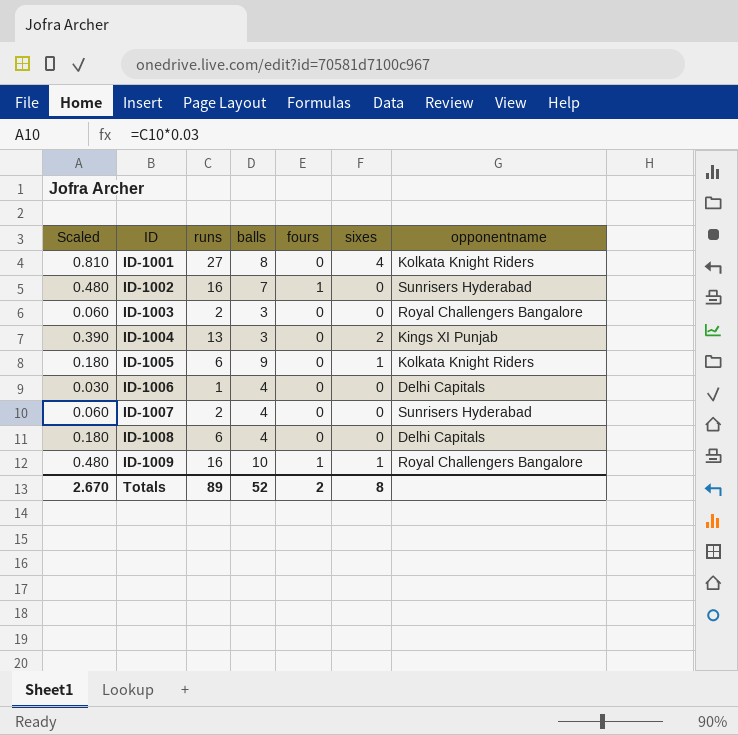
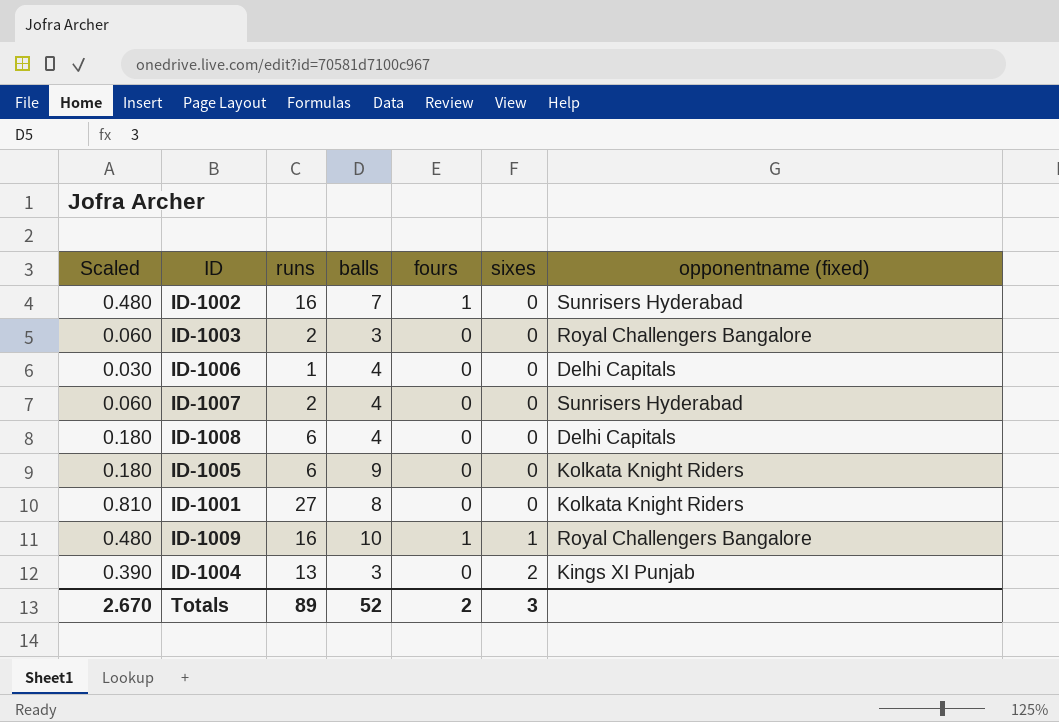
row order: ID ascending -> sixes ascending
column name: opponentname -> opponentname (fixed)
ID-1005 | sixes: 1 -> 0
ID-1001 | sixes: 4 -> 0
Totals | sixes: 8 -> 3

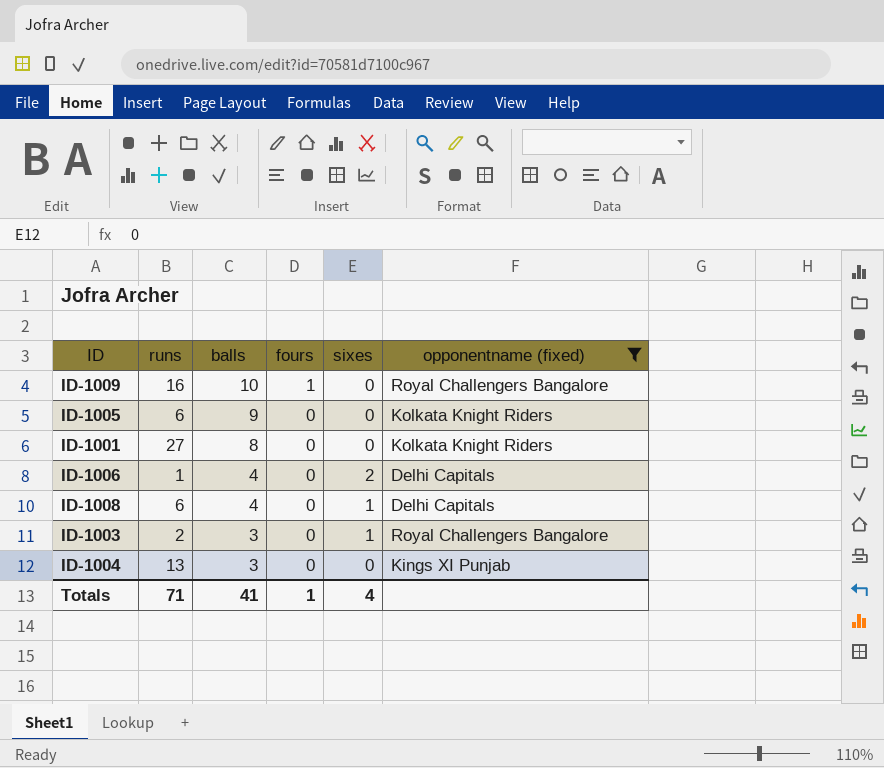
filter: none -> opponentname (fixed) != Sunrisers Hyderabad
row order: sixes ascending -> balls descending
column Scaled | formula: [runs] * 0.03 -> none
ID-1009 | sixes: 1 -> 0
ID-1006 | sixes: 0 -> 2
ID-1008 | sixes: 0 -> 1
ID-1003 | sixes: 0 -> 1
ID-1004 | sixes: 2 -> 0
Totals | runs: 89 -> 71
Totals | balls: 52 -> 41
Totals | fours: 2 -> 1
Totals | sixes: 3 -> 4

